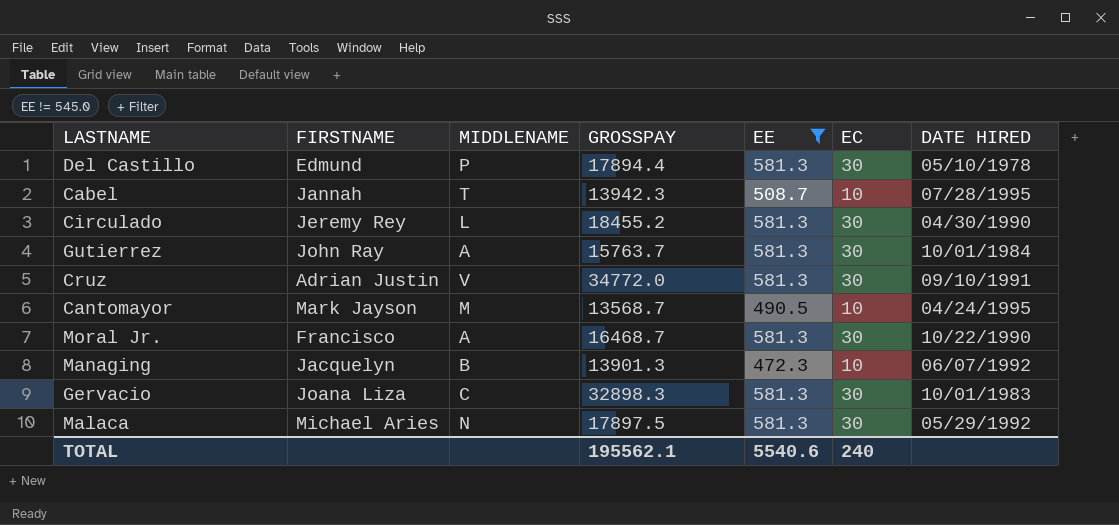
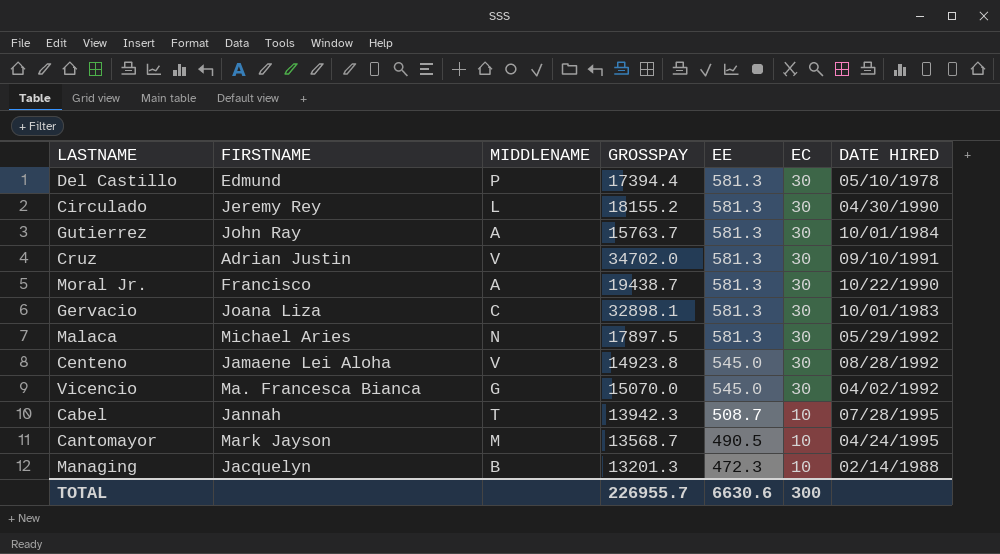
filter: EE != 545.0 -> none
row order: none -> EE descending
Del Castillo | GROSSPAY: 17894.4 -> 17394.4
Circulado | GROSSPAY: 18455.2 -> 18155.2
Cruz | GROSSPAY: 34772.0 -> 34702.0
Moral Jr. | GROSSPAY: 16468.7 -> 19438.7
Gervacio | GROSSPAY: 32898.3 -> 32898.1
Managing | GROSSPAY: 13901.3 -> 13201.3
Managing | DATE HIRED: 06/07/1992 -> 02/14/1988
TOTAL | GROSSPAY: 195562.1 -> 226955.7
TOTAL | EE: 5540.6 -> 6630.6
TOTAL | EC: 240 -> 300

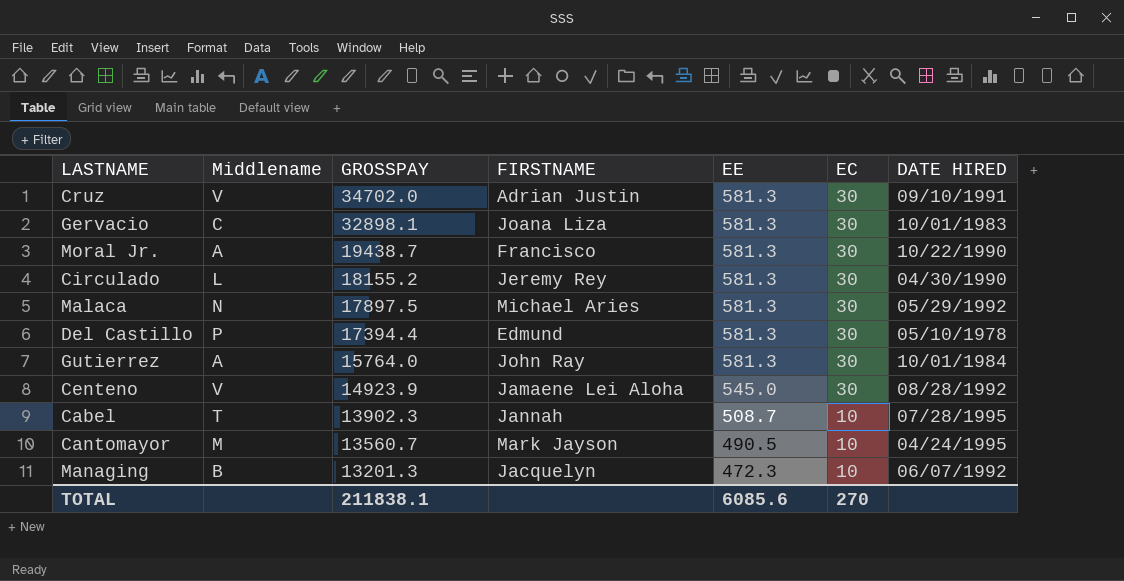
row order: EE descending -> GROSSPAY descending
column name: MIDDLENAME -> Middlename
column FIRSTNAME | position: 2 -> 4
row Vicencio: Ma. Francesca Bianca | G | 15070.0 | 545.0 | 30 | 04/02/1992 -> none
Gutierrez | GROSSPAY: 15763.7 -> 15764.0
Centeno | GROSSPAY: 14923.8 -> 14923.9
Cabel | GROSSPAY: 13942.3 -> 13902.3
Cantomayor | GROSSPAY: 13568.7 -> 13560.7
Managing | DATE HIRED: 02/14/1988 -> 06/07/1992
TOTAL | GROSSPAY: 226955.7 -> 211838.1
TOTAL | EE: 6630.6 -> 6085.6
TOTAL | EC: 300 -> 270

